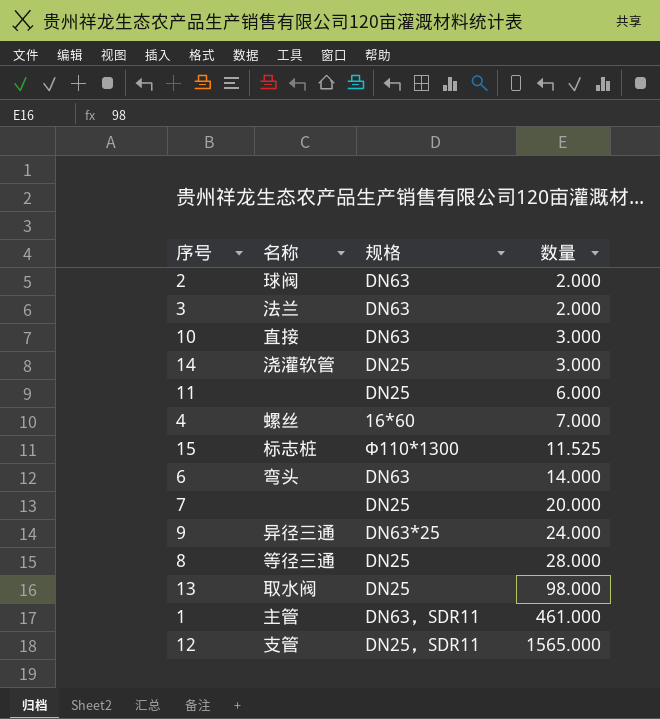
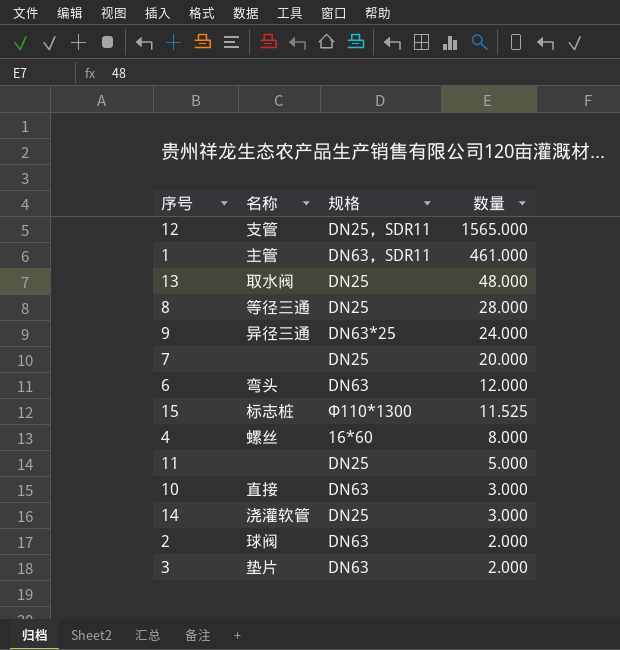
row order: 数量 ascending -> 数量 descending
13 | 数量: 98.000 -> 48.000
6 | 数量: 14.000 -> 12.000
4 | 数量: 7.000 -> 8.000
11 | 数量: 6.000 -> 5.000
3 | 名称: 法兰 -> 垫片

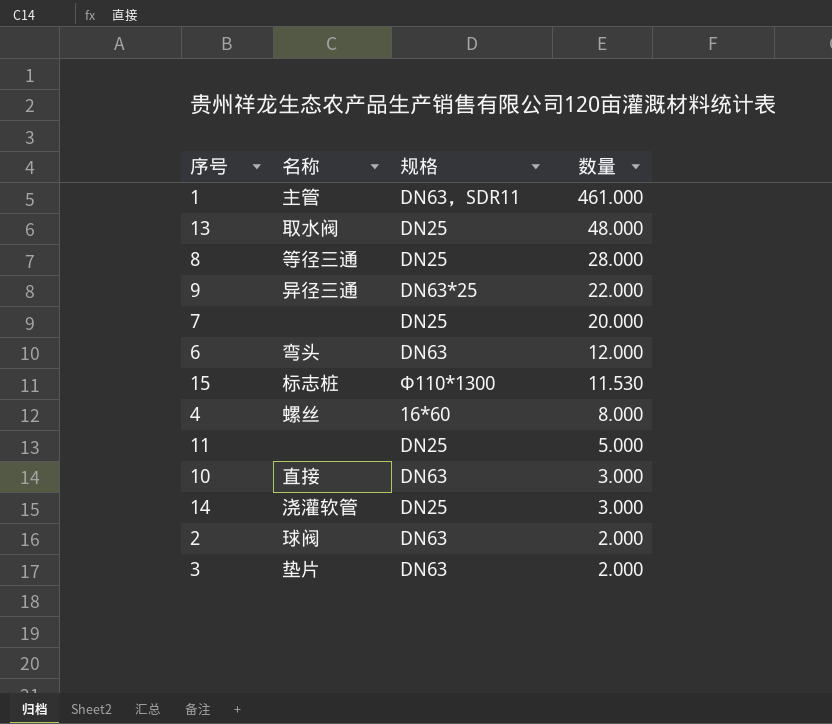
row 12: 支管 | DN25，SDR11 | 1565.000 -> none
9 | 数量: 24.000 -> 22.000
15 | 数量: 11.525 -> 11.530

